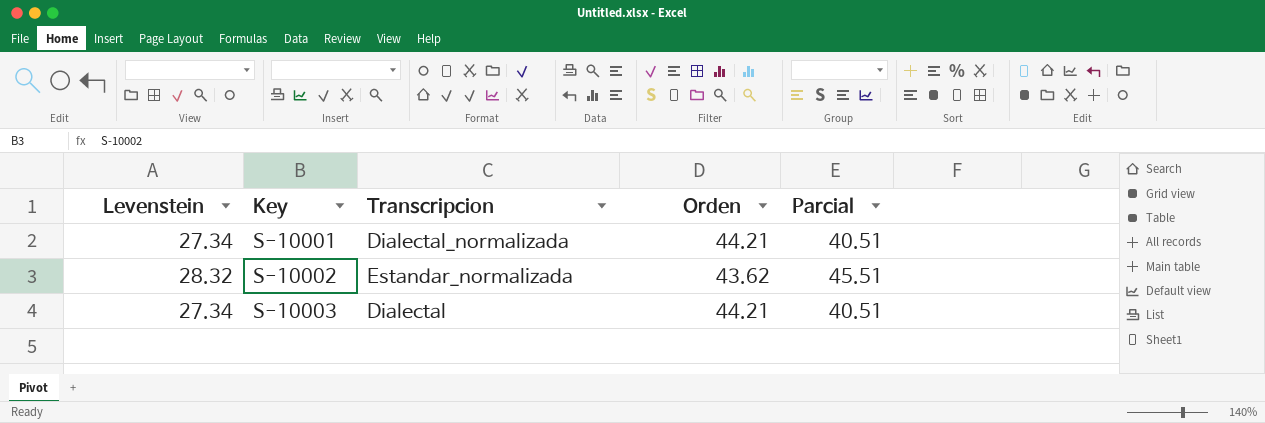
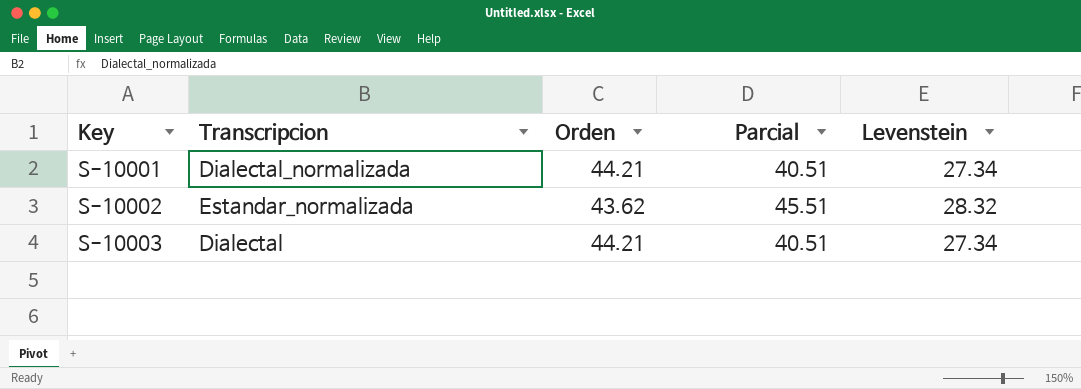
column Levenstein | position: 1 -> 5

